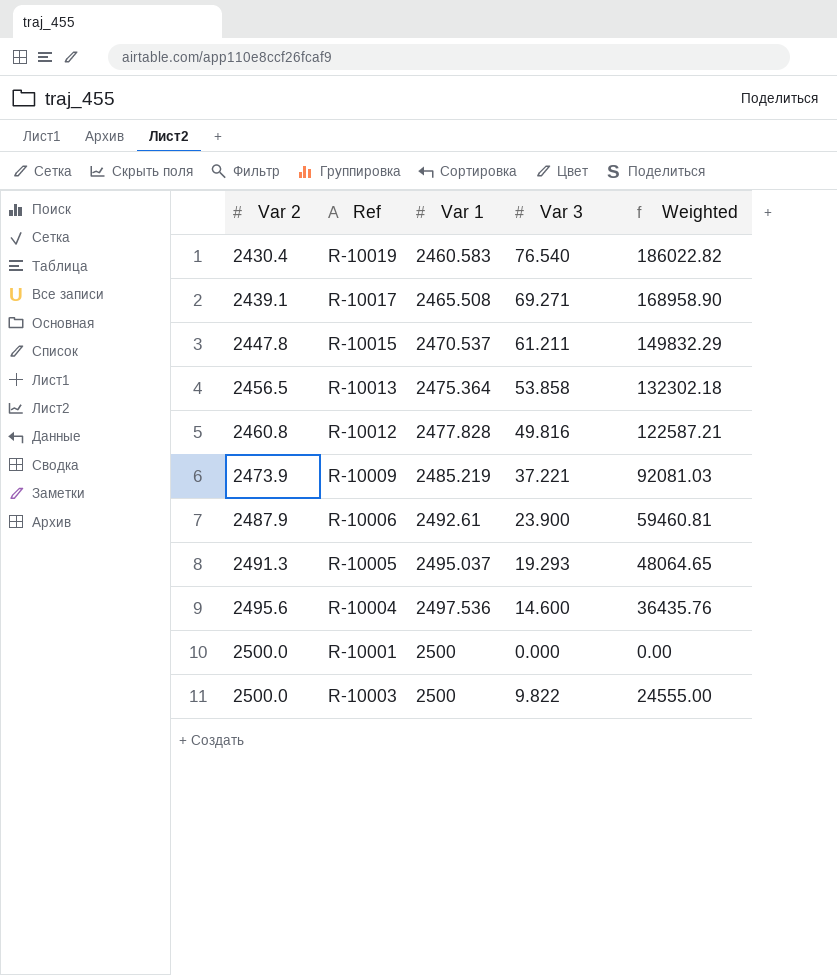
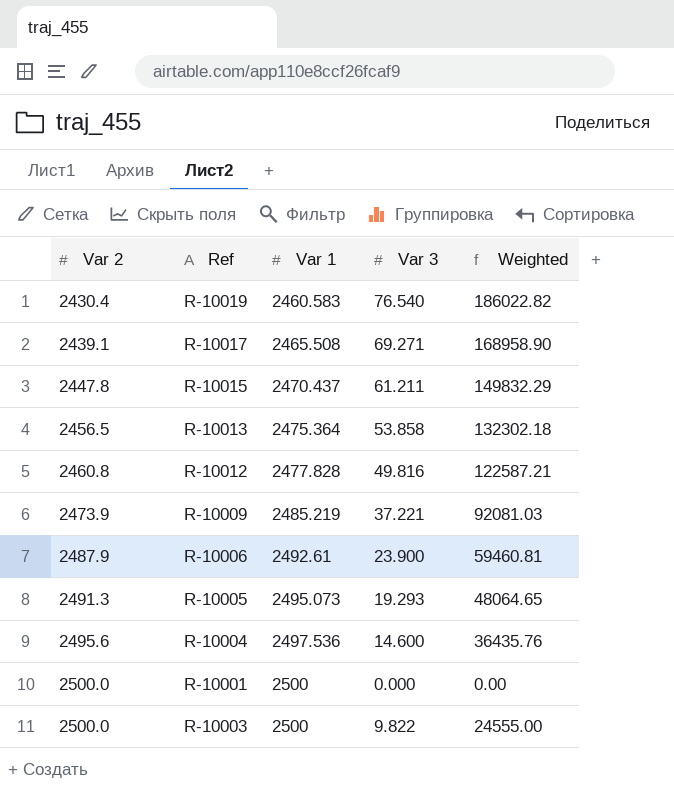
R-10015 | Var 1: 2470.537 -> 2470.437
R-10005 | Var 1: 2495.037 -> 2495.073

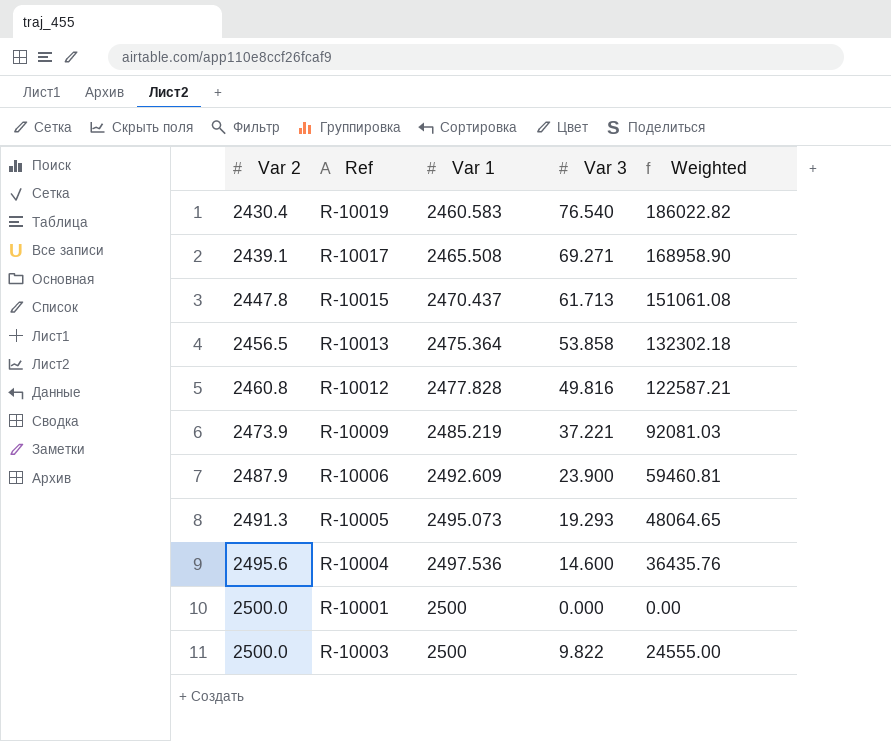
R-10015 | Var 3: 61.211 -> 61.713
R-10015 | Weighted: 149832.29 -> 151061.08
R-10006 | Var 1: 2492.61 -> 2492.609

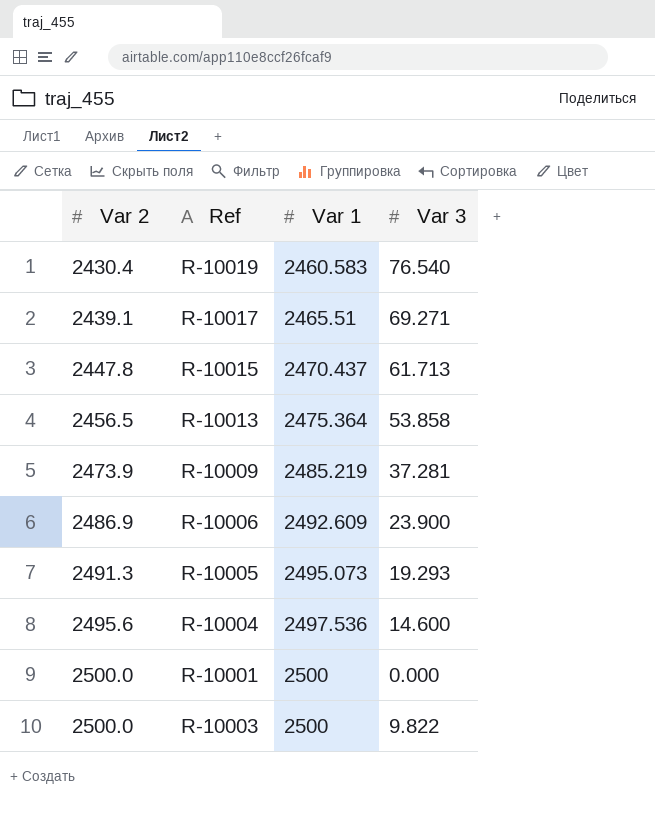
column Weighted | formula: [Var 2] * [Var 3] -> none
row R-10012: 2460.8 | 2477.828 | 49.816 | 122587.21 -> none
R-10017 | Var 1: 2465.508 -> 2465.51
R-10009 | Var 3: 37.221 -> 37.281
R-10006 | Var 2: 2487.9 -> 2486.9

